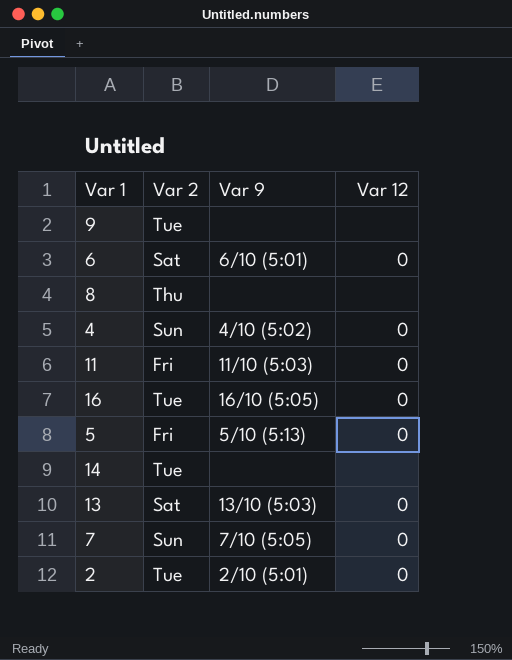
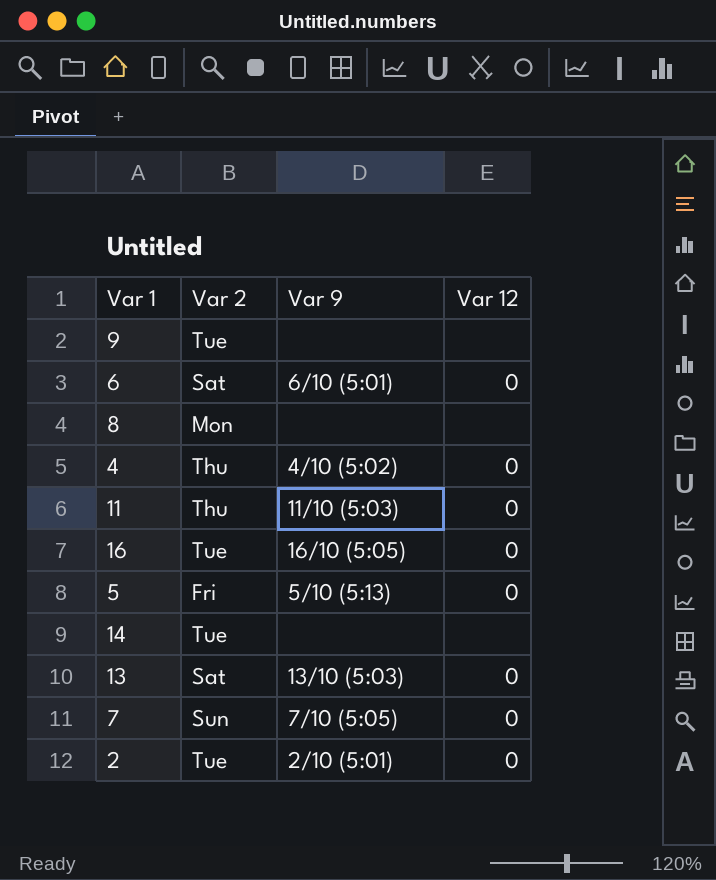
8 | Var 2: Thu -> Mon
4 | Var 2: Sun -> Thu
11 | Var 2: Fri -> Thu

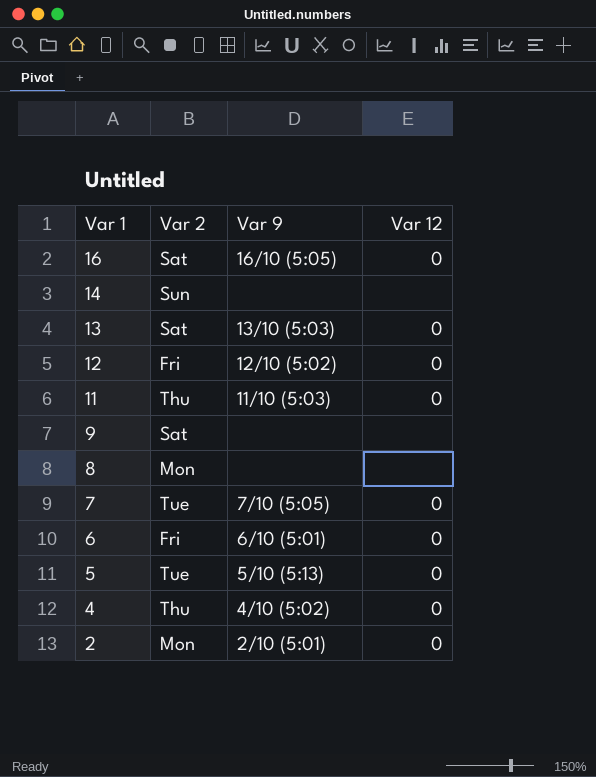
row order: none -> Var 1 descending
16 | Var 2: Tue -> Sat
14 | Var 2: Tue -> Sun
row 12: none -> Fri | 12/10 (5:02) | 0
9 | Var 2: Tue -> Sat
7 | Var 2: Sun -> Tue
6 | Var 2: Sat -> Fri
5 | Var 2: Fri -> Tue
2 | Var 2: Tue -> Mon

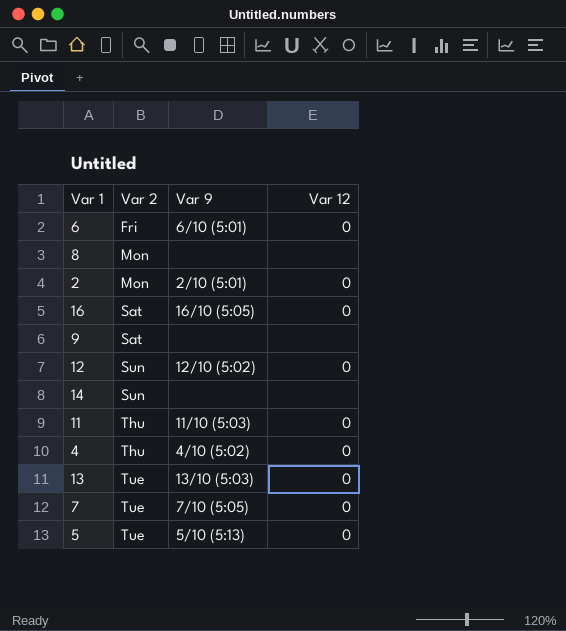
row order: Var 1 descending -> Var 2 ascending
12 | Var 2: Fri -> Sun
13 | Var 2: Sat -> Tue

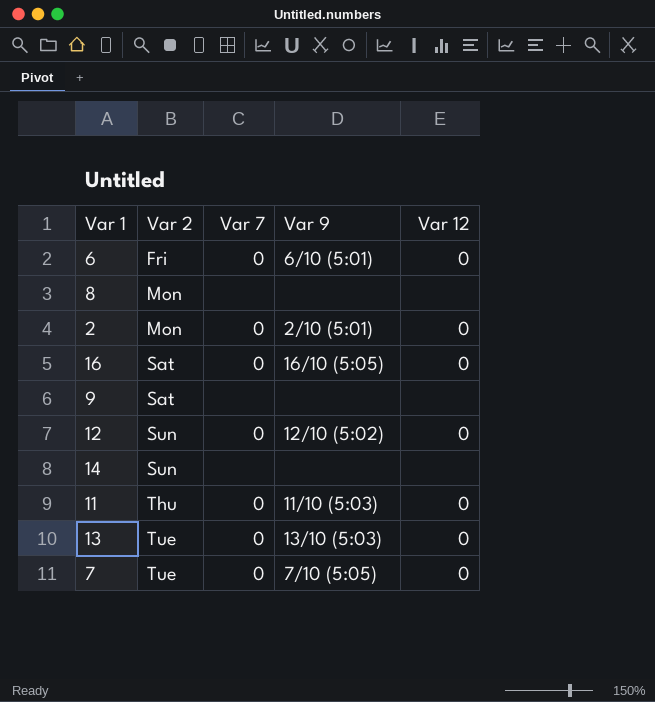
column Var 7 | position: none -> 3
row 4: Thu | 4/10 (5:02) | 0 -> none
row 5: Tue | 5/10 (5:13) | 0 -> none

